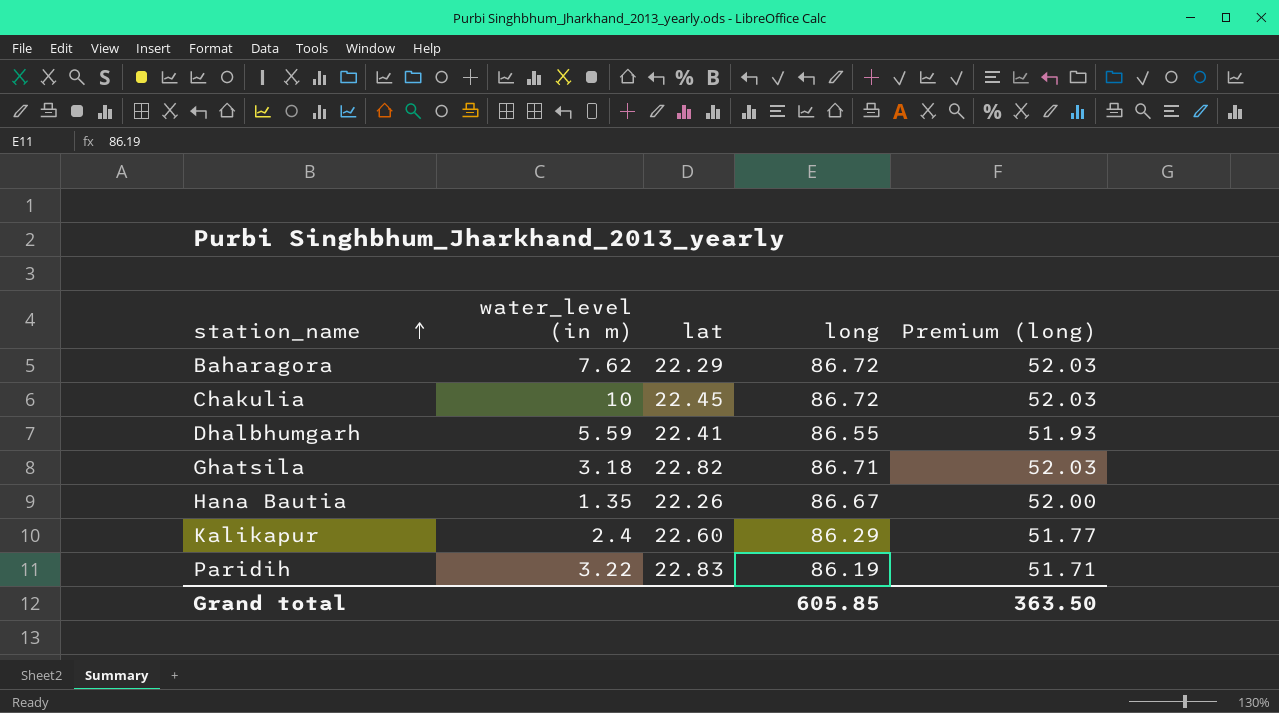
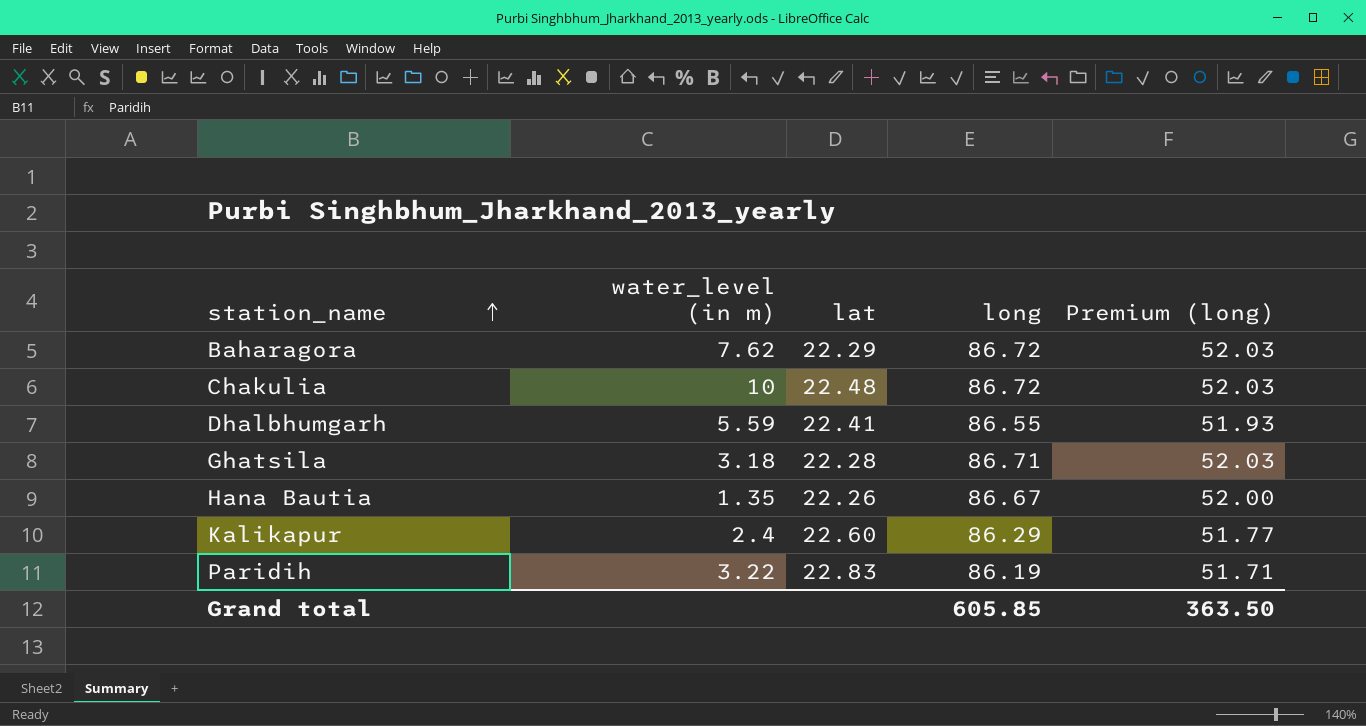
Chakulia | lat: 22.45 -> 22.48
Ghatsila | lat: 22.82 -> 22.28

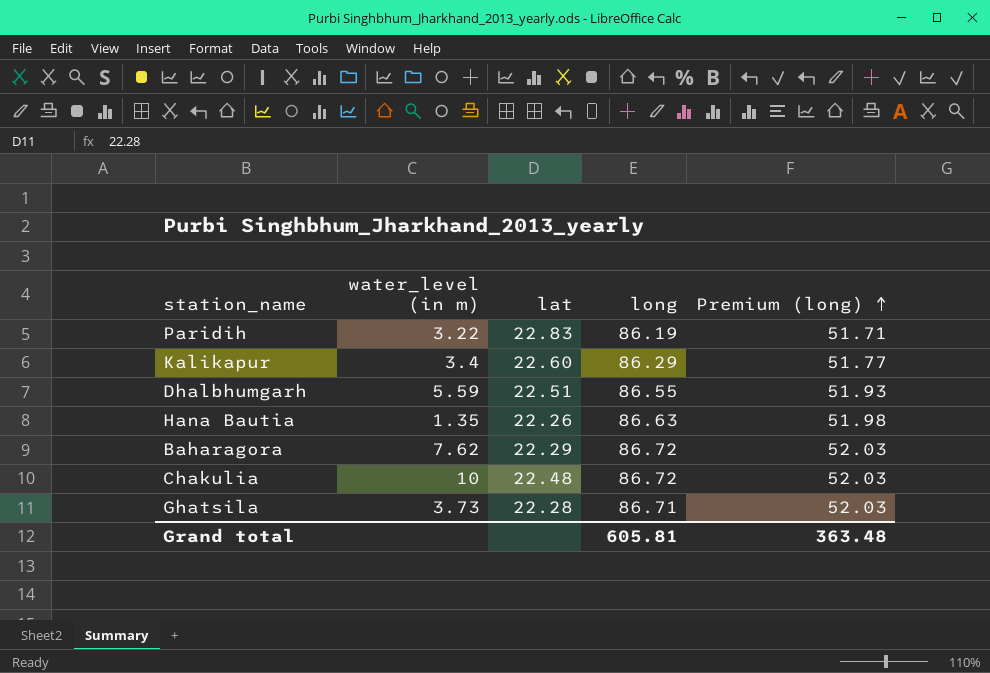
row order: station_name ascending -> Premium (long) ascending
Kalikapur | water_level (in m): 2.4 -> 3.4
Dhalbhumgarh | lat: 22.41 -> 22.51
Hana Bautia | long: 86.67 -> 86.63
Hana Bautia | Premium (long): 52.00 -> 51.98
Ghatsila | water_level (in m): 3.18 -> 3.73
Grand total | long: 605.85 -> 605.81
Grand total | Premium (long): 363.50 -> 363.48

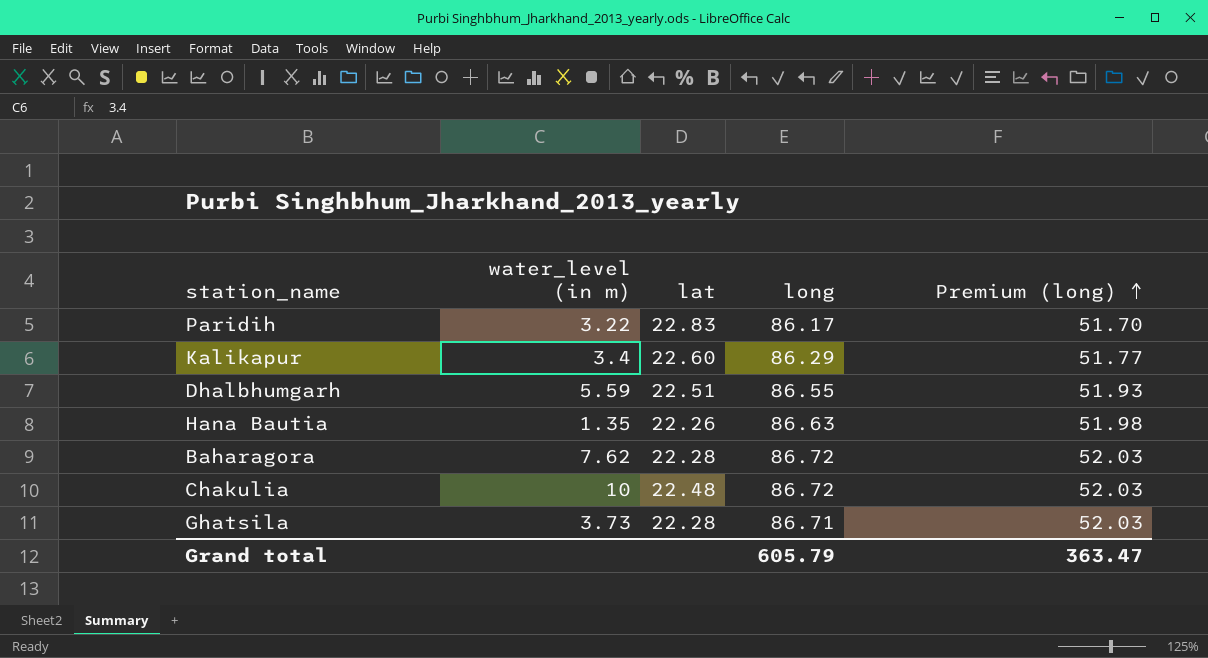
Paridih | long: 86.19 -> 86.17
Paridih | Premium (long): 51.71 -> 51.70
Baharagora | lat: 22.29 -> 22.28
Grand total | long: 605.81 -> 605.79
Grand total | Premium (long): 363.48 -> 363.47

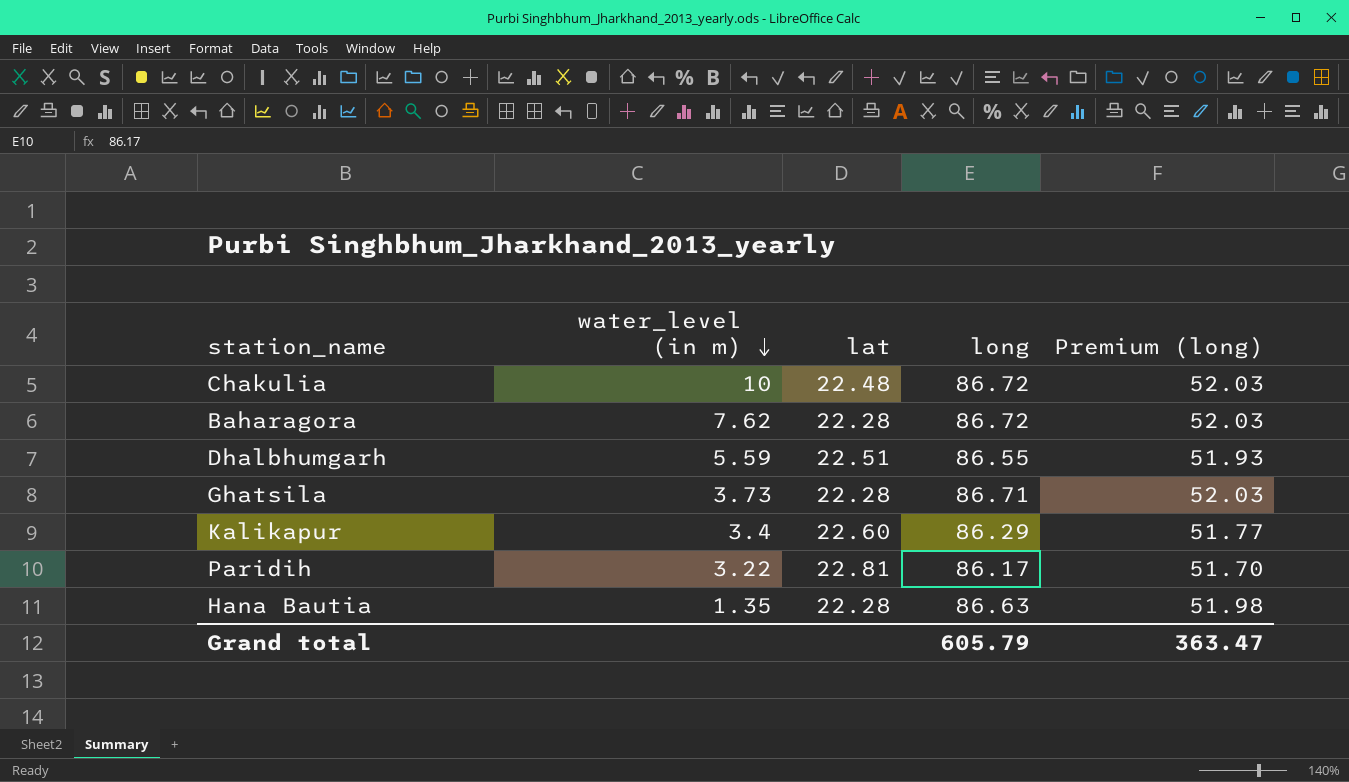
row order: Premium (long) ascending -> water_level (in m) descending
Paridih | lat: 22.83 -> 22.81
Hana Bautia | lat: 22.26 -> 22.28

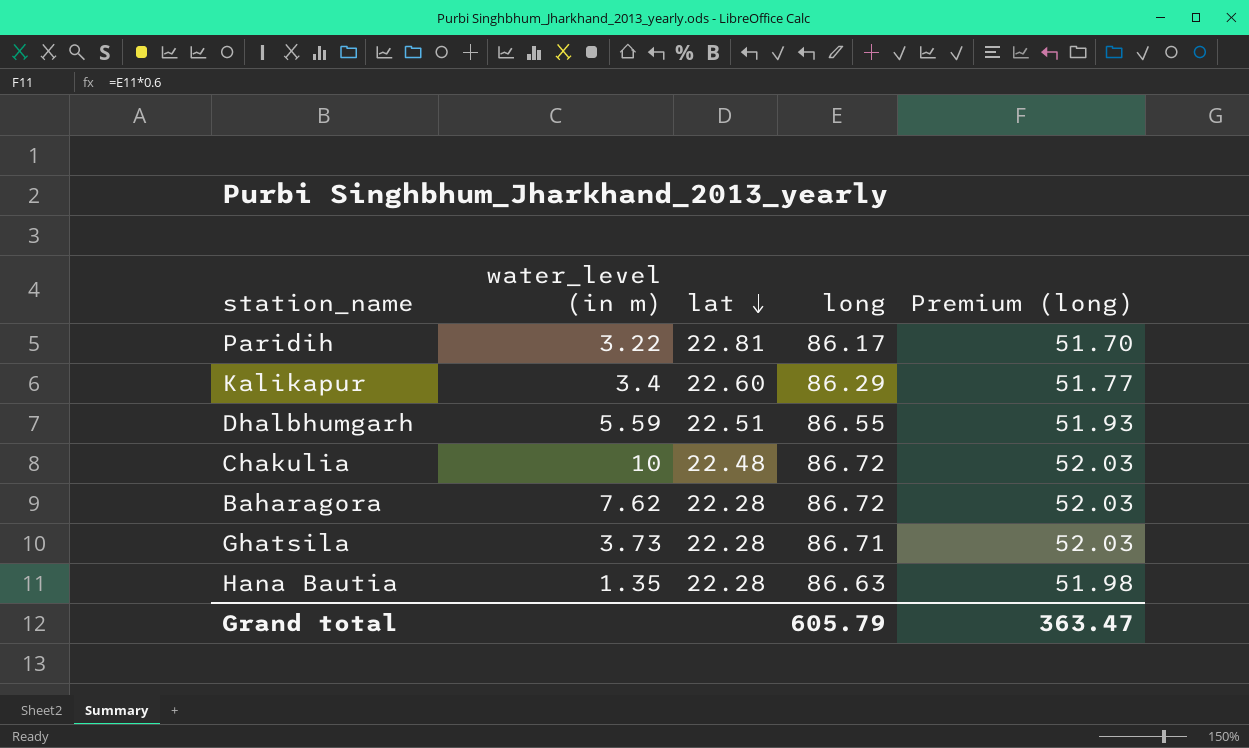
row order: water_level (in m) descending -> lat descending

